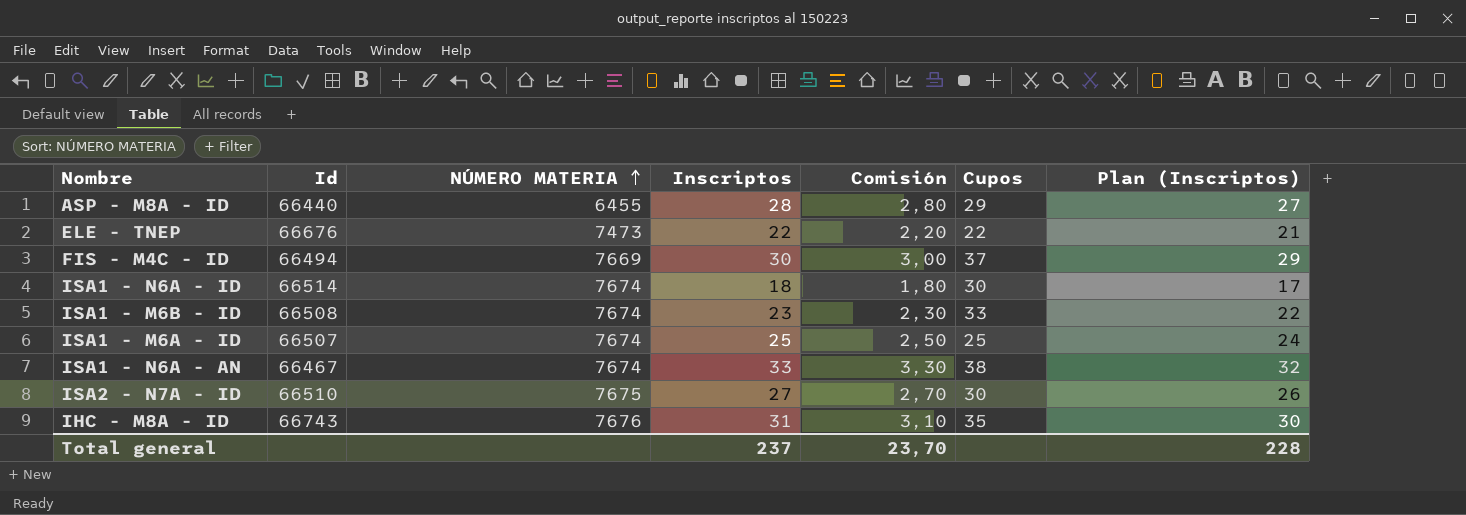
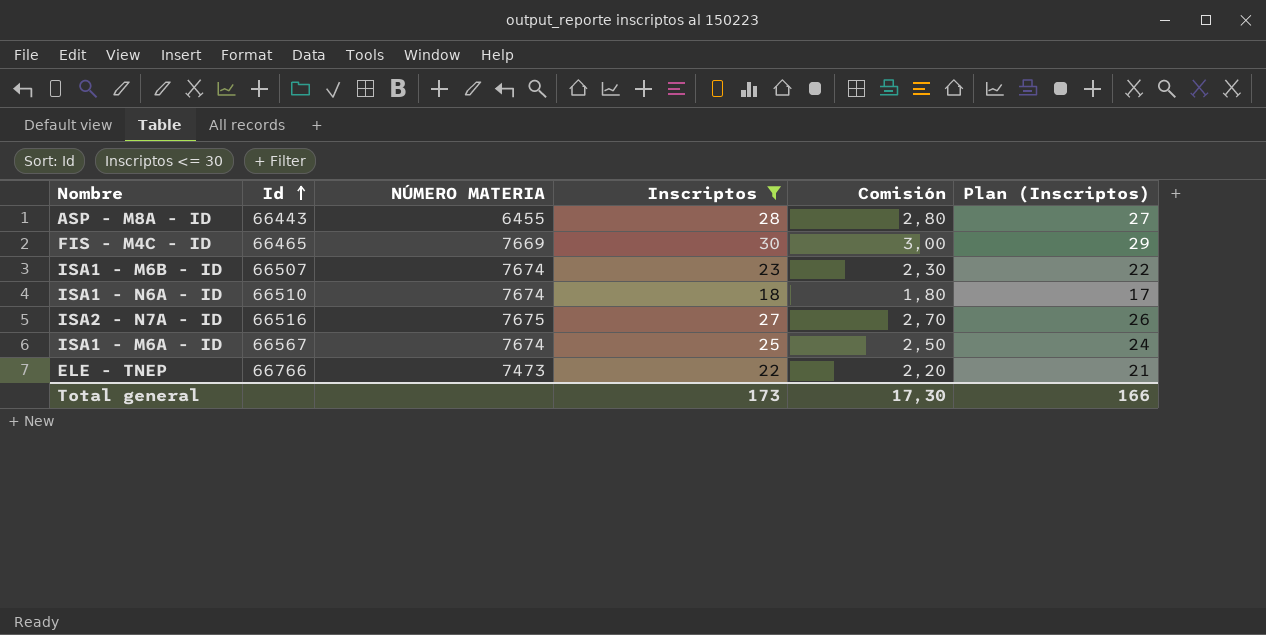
filter: none -> Inscriptos <= 30
row order: NÚMERO MATERIA ascending -> Id ascending
column Cupos | position: 6 -> none
ASP - M8A - ID | Id: 66440 -> 66443
FIS - M4C - ID | Id: 66494 -> 66465
ISA1 - M6B - ID | Id: 66508 -> 66507
ISA1 - N6A - ID | Id: 66514 -> 66510
ISA2 - N7A - ID | Id: 66510 -> 66516
ISA1 - M6A - ID | Id: 66507 -> 66567
ELE - TNEP | Id: 66676 -> 66766
Total general | Inscriptos: 237 -> 173
Total general | Comisión: 23,70 -> 17,30
Total general | Plan (Inscriptos): 228 -> 166

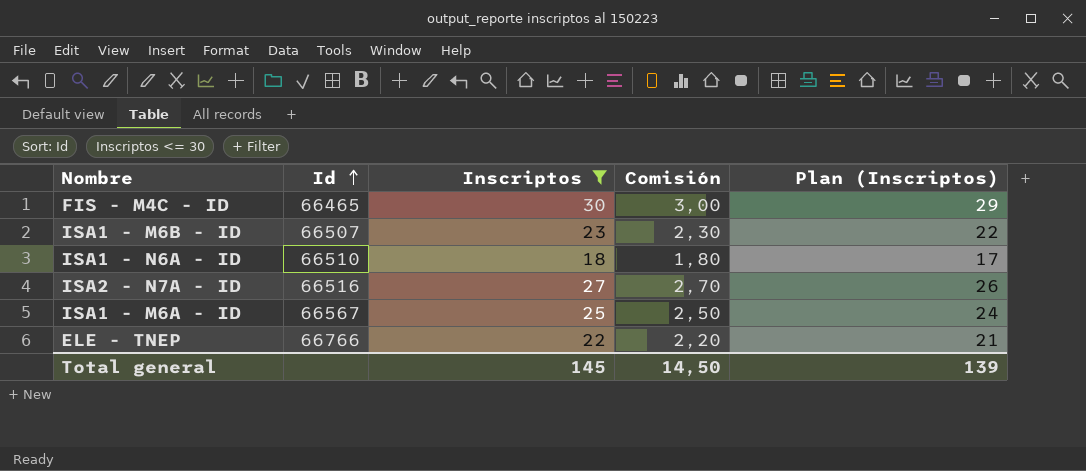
column NÚMERO MATERIA | position: 3 -> none
row ASP - M8A - ID: 66443 | 6455 | 28 | 2,80 | 27 -> none
Total general | Inscriptos: 173 -> 145
Total general | Comisión: 17,30 -> 14,50
Total general | Plan (Inscriptos): 166 -> 139

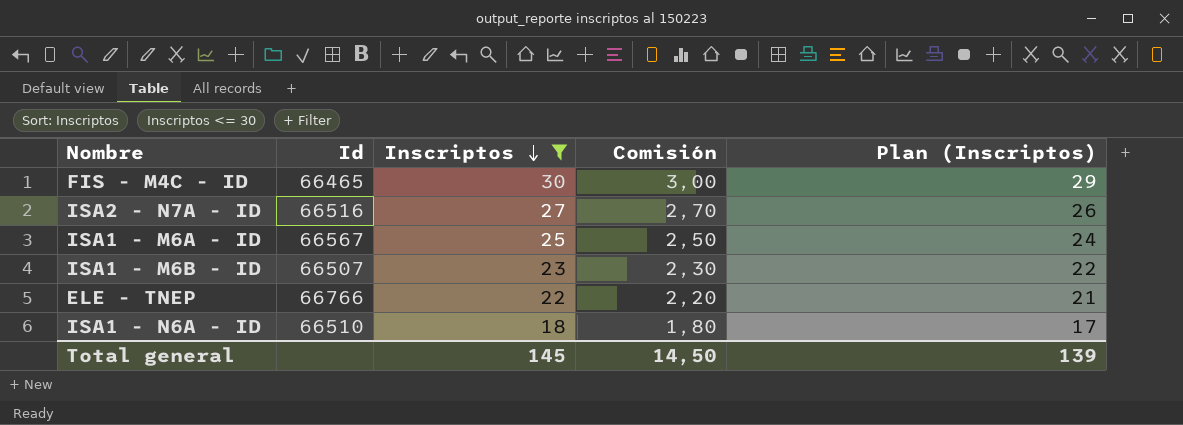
row order: Id ascending -> Inscriptos descending

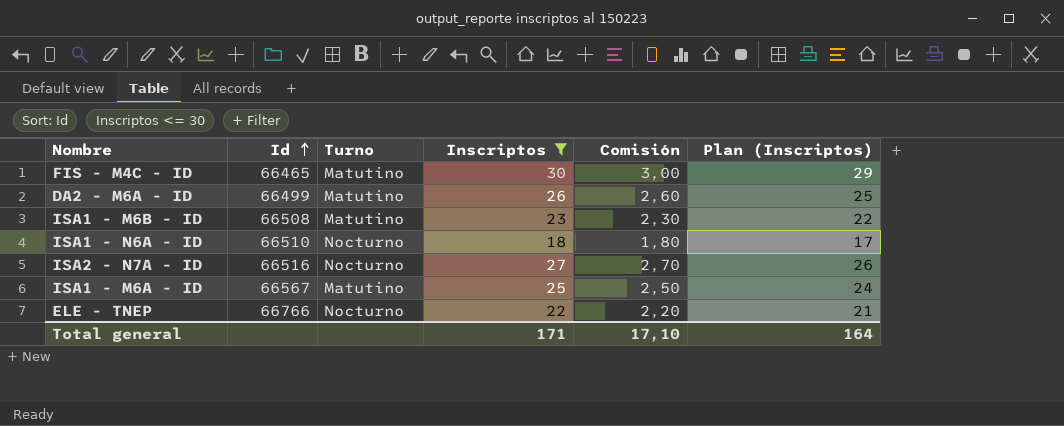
row order: Inscriptos descending -> Id ascending
column Turno | position: none -> 3
row DA2 - M6A - ID: none -> 66499 | Matutino | 26 | 2,60 | 25
ISA1 - M6B - ID | Id: 66507 -> 66508
Total general | Inscriptos: 145 -> 171
Total general | Comisión: 14,50 -> 17,10
Total general | Plan (Inscriptos): 139 -> 164

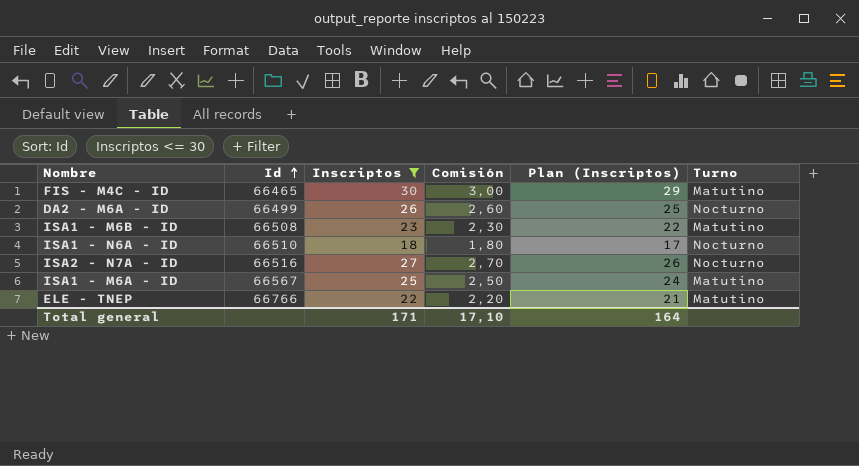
column Turno | position: 3 -> 6
DA2 - M6A - ID | Turno: Matutino -> Nocturno
ELE - TNEP | Turno: Nocturno -> Matutino

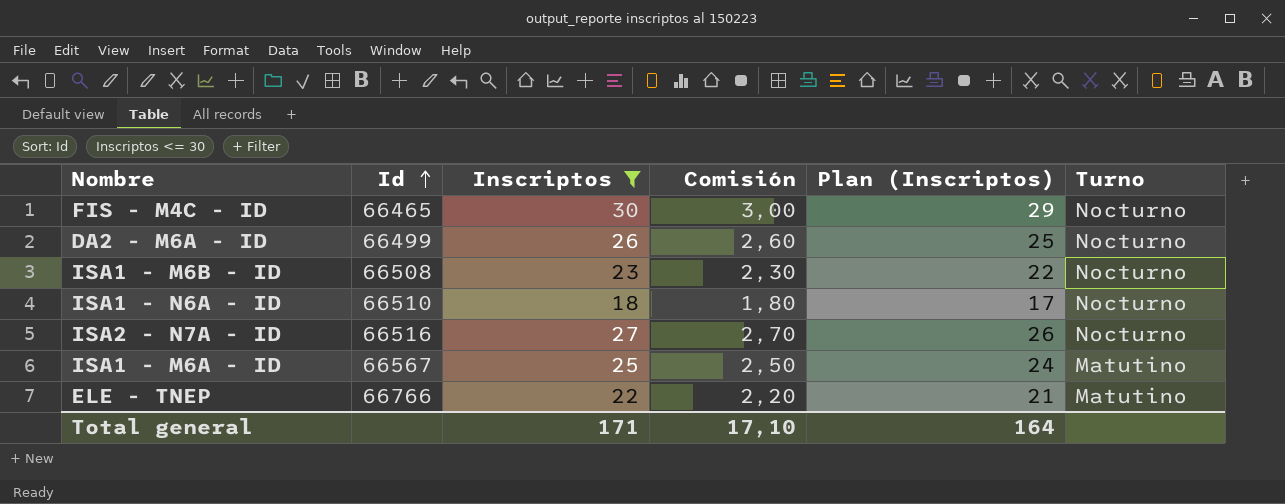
FIS - M4C - ID | Turno: Matutino -> Nocturno
ISA1 - M6B - ID | Turno: Matutino -> Nocturno

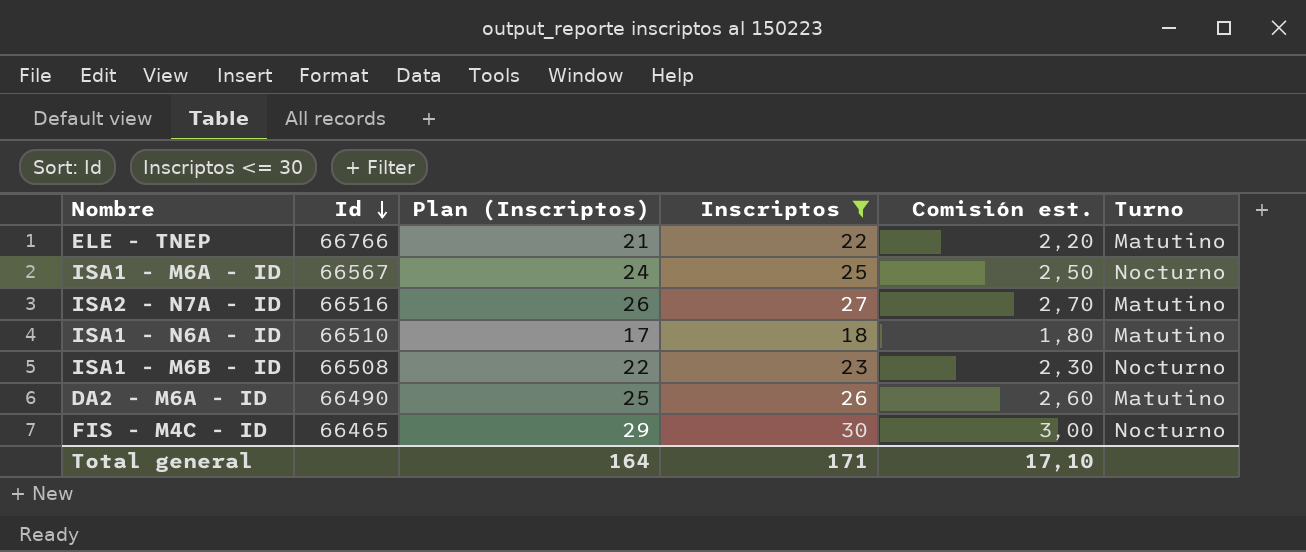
row order: Id ascending -> Id descending
column Plan (Inscriptos) | position: 5 -> 3
column name: Comisión -> Comisión est.
ISA1 - M6A - ID | Turno: Matutino -> Nocturno
ISA2 - N7A - ID | Turno: Nocturno -> Matutino
ISA1 - N6A - ID | Turno: Nocturno -> Matutino
DA2 - M6A - ID | Id: 66499 -> 66490
DA2 - M6A - ID | Turno: Nocturno -> Matutino

